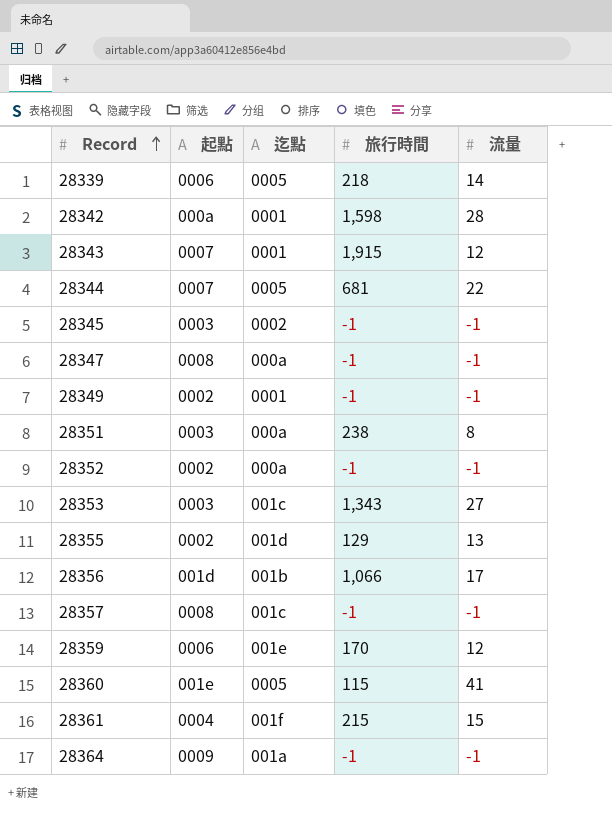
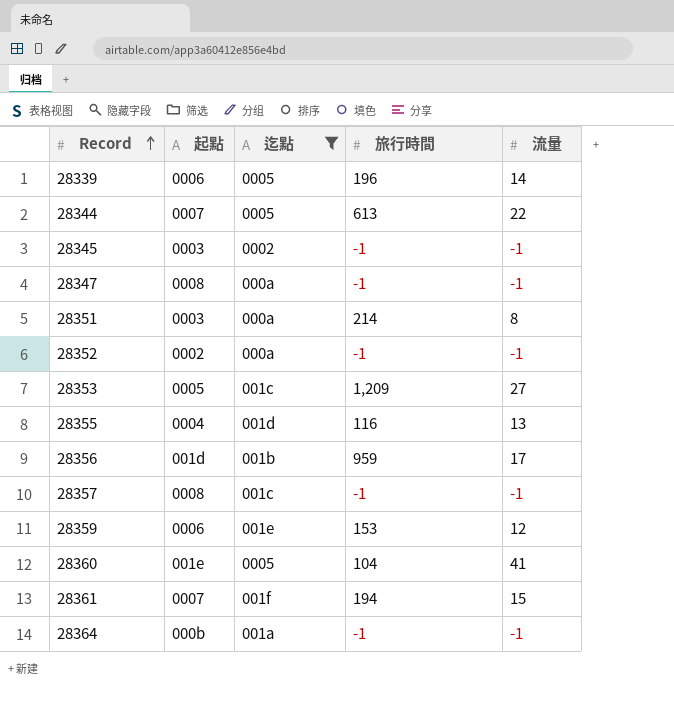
filter: none -> 迄點 != 0001
28339 | 旅行時間: 218 -> 196
28344 | 旅行時間: 681 -> 613
28351 | 旅行時間: 238 -> 214
28353 | 起點: 0003 -> 0005
28353 | 旅行時間: 1,343 -> 1,209
28355 | 起點: 0002 -> 0004
28355 | 旅行時間: 129 -> 116
28356 | 旅行時間: 1,066 -> 959
28359 | 旅行時間: 170 -> 153
28360 | 旅行時間: 115 -> 104
28361 | 起點: 0004 -> 0007
28361 | 旅行時間: 215 -> 194
28364 | 起點: 0009 -> 000b

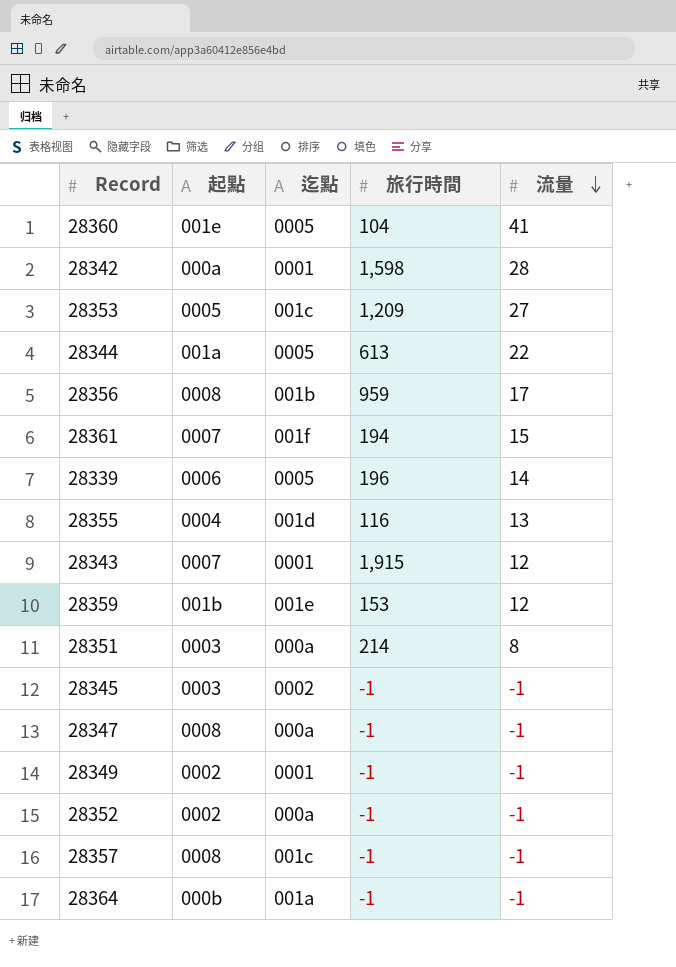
filter: 迄點 != 0001 -> none
row order: Record ascending -> 流量 descending
28344 | 起點: 0007 -> 001a
28356 | 起點: 001d -> 0008
28359 | 起點: 0006 -> 001b

